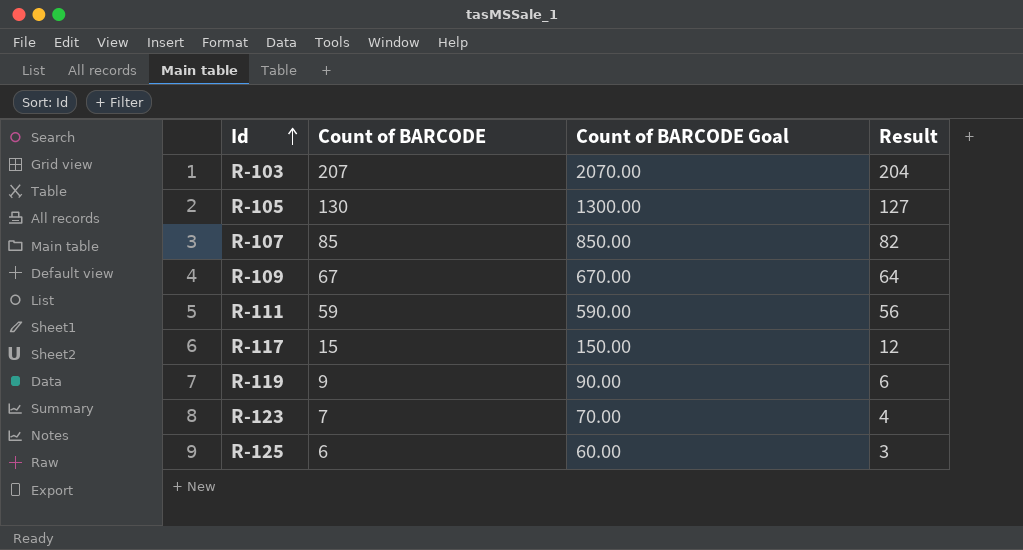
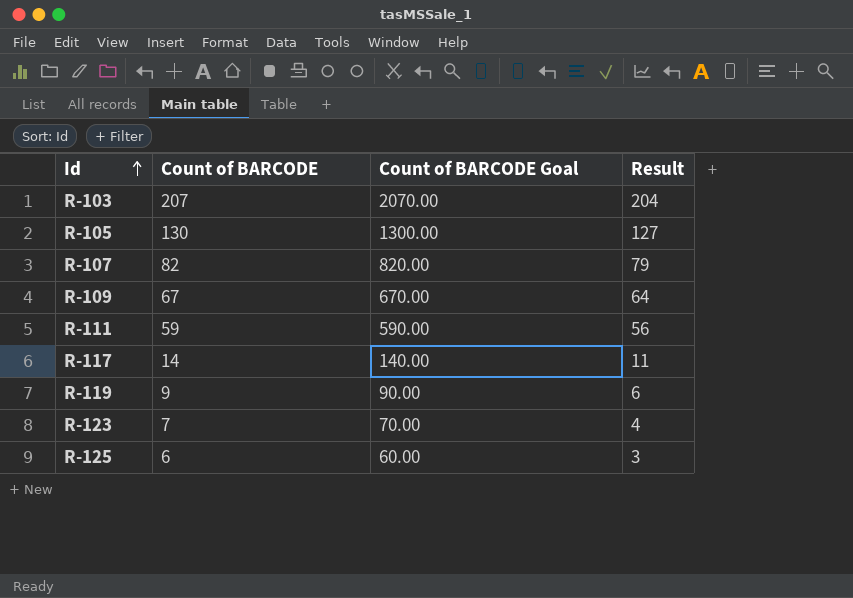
R-107 | Count of BARCODE: 85 -> 82
R-107 | Count of BARCODE Goal: 850.00 -> 820.00
R-107 | Result: 82 -> 79
R-117 | Count of BARCODE: 15 -> 14
R-117 | Count of BARCODE Goal: 150.00 -> 140.00
R-117 | Result: 12 -> 11

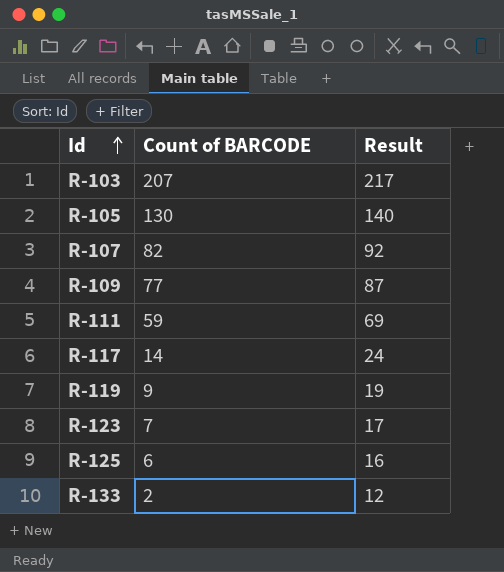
column Count of BARCODE Goal | formula: [Count of BARCODE] * 10 -> none
column Result | formula: [Count of BARCODE] - 3 -> [Count of BARCODE] + 10
R-109 | Count of BARCODE: 67 -> 77
row R-133: none -> 2 | 12

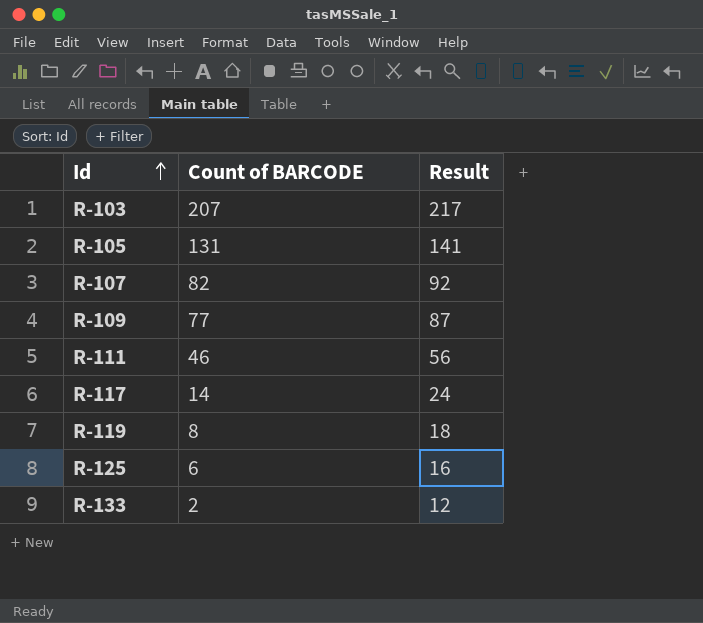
row R-123: 7 | 17 -> none
R-105 | Count of BARCODE: 130 -> 131
R-105 | Result: 140 -> 141
R-111 | Count of BARCODE: 59 -> 46
R-111 | Result: 69 -> 56
R-119 | Count of BARCODE: 9 -> 8
R-119 | Result: 19 -> 18

